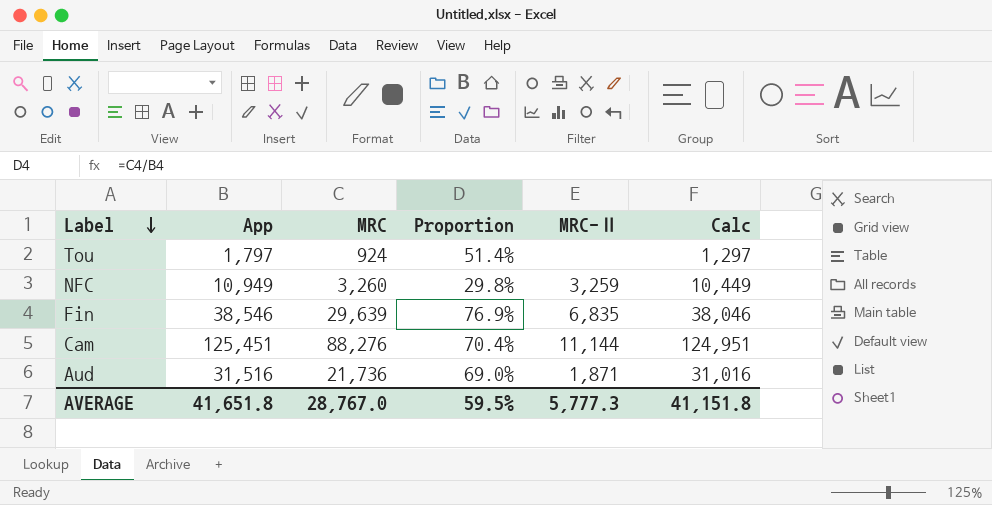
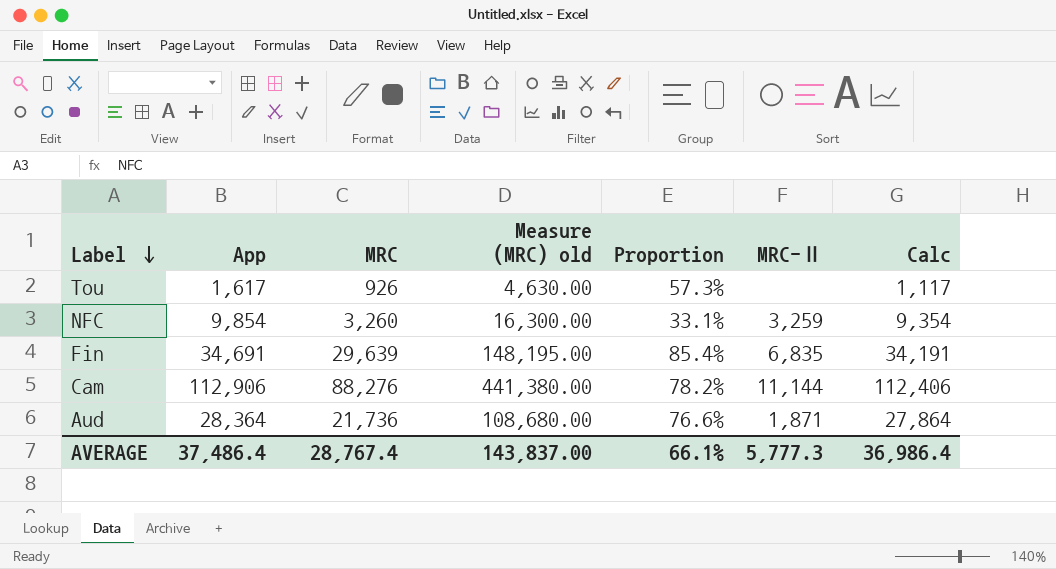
column Measure (MRC) old | formula: none -> [MRC] * 5
Tou | App: 1,797 -> 1,617
Tou | MRC: 924 -> 926
Tou | Proportion: 51.4% -> 57.3%
Tou | Calc: 1,297 -> 1,117
NFC | App: 10,949 -> 9,854
NFC | Proportion: 29.8% -> 33.1%
NFC | Calc: 10,449 -> 9,354
Fin | App: 38,546 -> 34,691
Fin | Proportion: 76.9% -> 85.4%
Fin | Calc: 38,046 -> 34,191
Cam | App: 125,451 -> 112,906
Cam | Proportion: 70.4% -> 78.2%
Cam | Calc: 124,951 -> 112,406
Aud | App: 31,516 -> 28,364
Aud | Proportion: 69.0% -> 76.6%
Aud | Calc: 31,016 -> 27,864
AVERAGE | App: 41,651.8 -> 37,486.4
AVERAGE | MRC: 28,767.0 -> 28,767.4
AVERAGE | Proportion: 59.5% -> 66.1%
AVERAGE | Calc: 41,151.8 -> 36,986.4

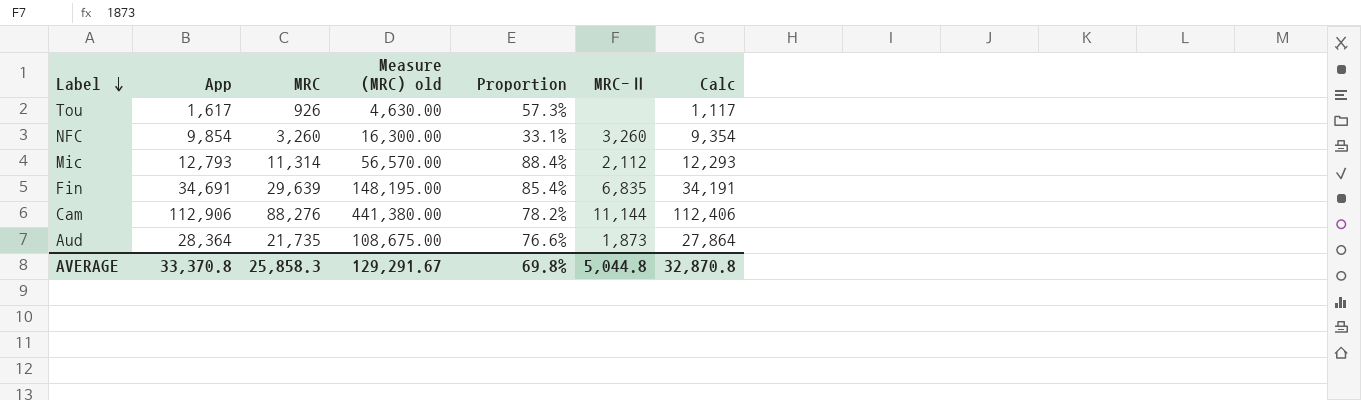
NFC | MRC-Ⅱ: 3,259 -> 3,260
row Mic: none -> 12,793 | 11,314 | 56,570.00 | 88.4% | 2,112 | 12,293
Aud | MRC: 21,736 -> 21,735
Aud | Measure (MRC) old: 108,680.00 -> 108,675.00
Aud | MRC-Ⅱ: 1,871 -> 1,873
AVERAGE | App: 37,486.4 -> 33,370.8
AVERAGE | MRC: 28,767.4 -> 25,858.3
AVERAGE | Measure (MRC) old: 143,837.00 -> 129,291.67
AVERAGE | Proportion: 66.1% -> 69.8%
AVERAGE | MRC-Ⅱ: 5,777.3 -> 5,044.8
AVERAGE | Calc: 36,986.4 -> 32,870.8

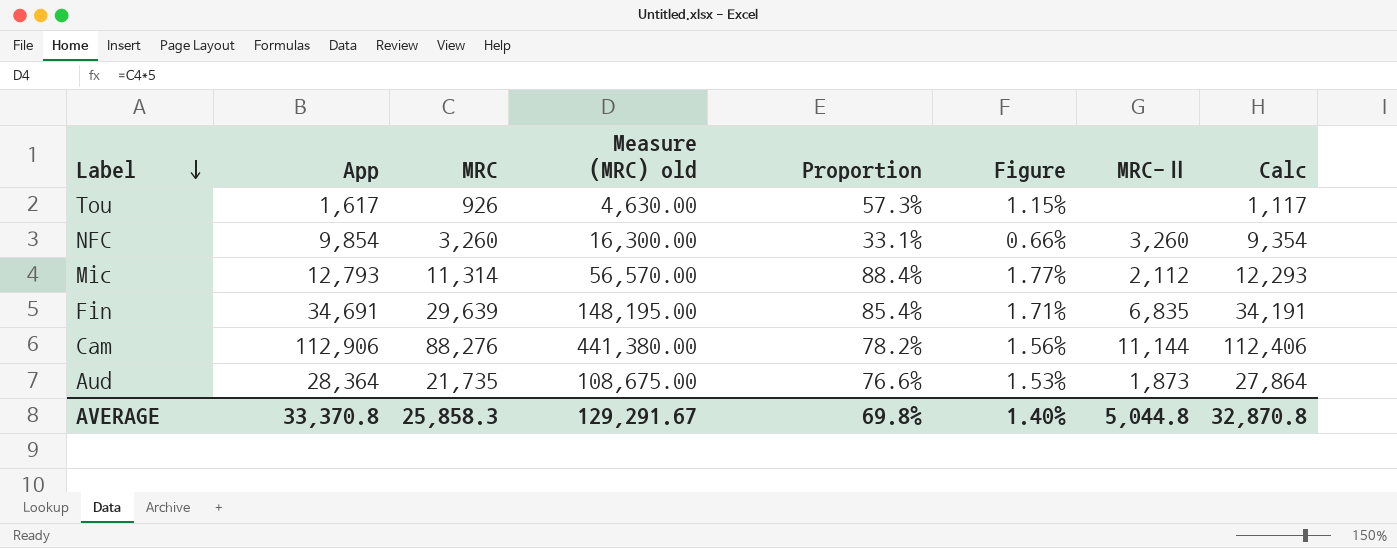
column Figure | formula: none -> [Proportion] * 0.02

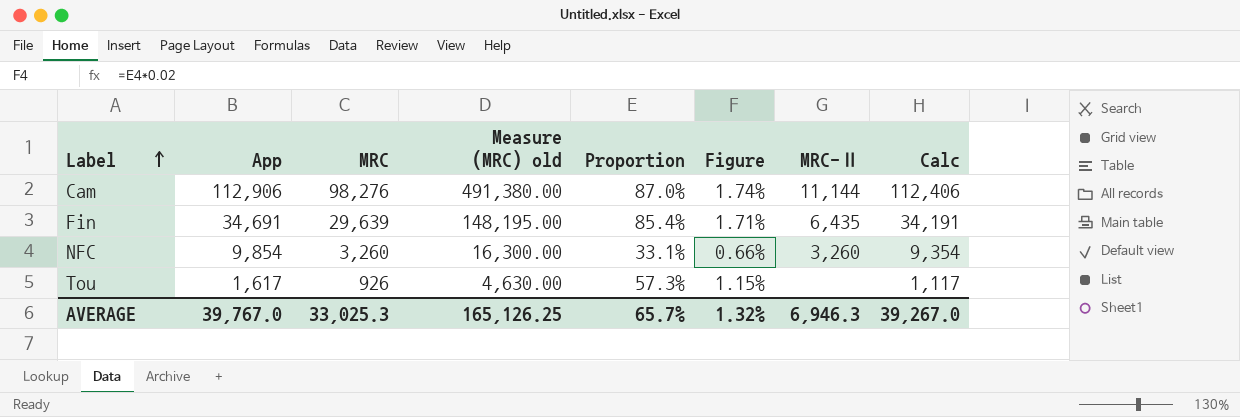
row order: Label descending -> Label ascending
row Mic: 12,793 | 11,314 | 56,570.00 | 88.4% | 1.77% | 2,112 | 12,293 -> none
row Aud: 28,364 | 21,735 | 108,675.00 | 76.6% | 1.53% | 1,873 | 27,864 -> none
Cam | MRC: 88,276 -> 98,276
Cam | Measure (MRC) old: 441,380.00 -> 491,380.00
Cam | Proportion: 78.2% -> 87.0%
Cam | Figure: 1.56% -> 1.74%
Fin | MRC-Ⅱ: 6,835 -> 6,435
AVERAGE | App: 33,370.8 -> 39,767.0
AVERAGE | MRC: 25,858.3 -> 33,025.3
AVERAGE | Measure (MRC) old: 129,291.67 -> 165,126.25
AVERAGE | Proportion: 69.8% -> 65.7%
AVERAGE | Figure: 1.40% -> 1.32%
AVERAGE | MRC-Ⅱ: 5,044.8 -> 6,946.3
AVERAGE | Calc: 32,870.8 -> 39,267.0

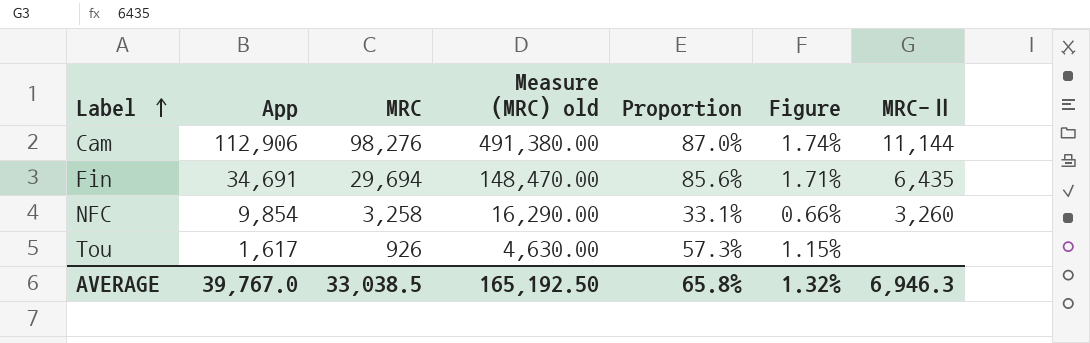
column Calc | formula: [App] - 500 -> none
Fin | MRC: 29,639 -> 29,694
Fin | Measure (MRC) old: 148,195.00 -> 148,470.00
Fin | Proportion: 85.4% -> 85.6%
NFC | MRC: 3,260 -> 3,258
NFC | Measure (MRC) old: 16,300.00 -> 16,290.00
AVERAGE | MRC: 33,025.3 -> 33,038.5
AVERAGE | Measure (MRC) old: 165,126.25 -> 165,192.50
AVERAGE | Proportion: 65.7% -> 65.8%

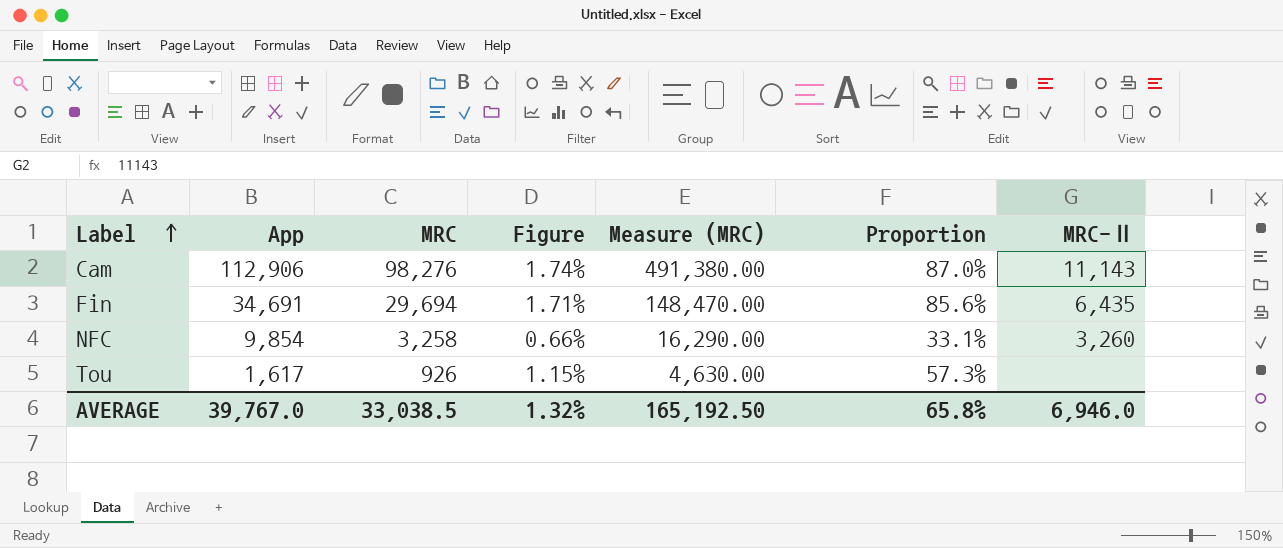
column Figure | position: 6 -> 4
column name: Measure (MRC) old -> Measure (MRC)
Cam | MRC-Ⅱ: 11,144 -> 11,143
AVERAGE | MRC-Ⅱ: 6,946.3 -> 6,946.0

